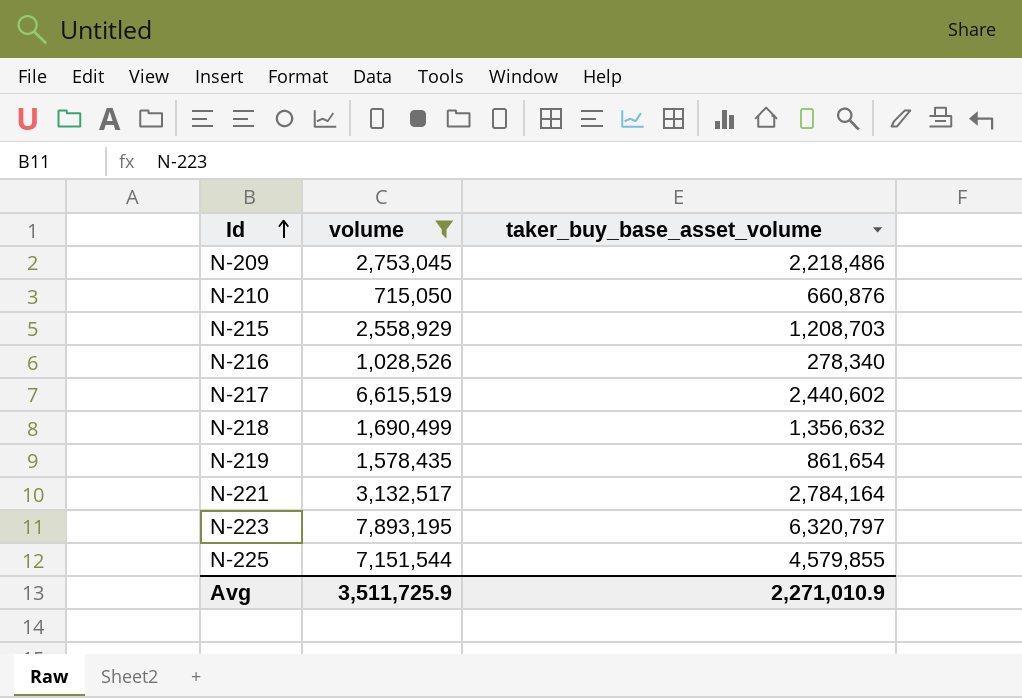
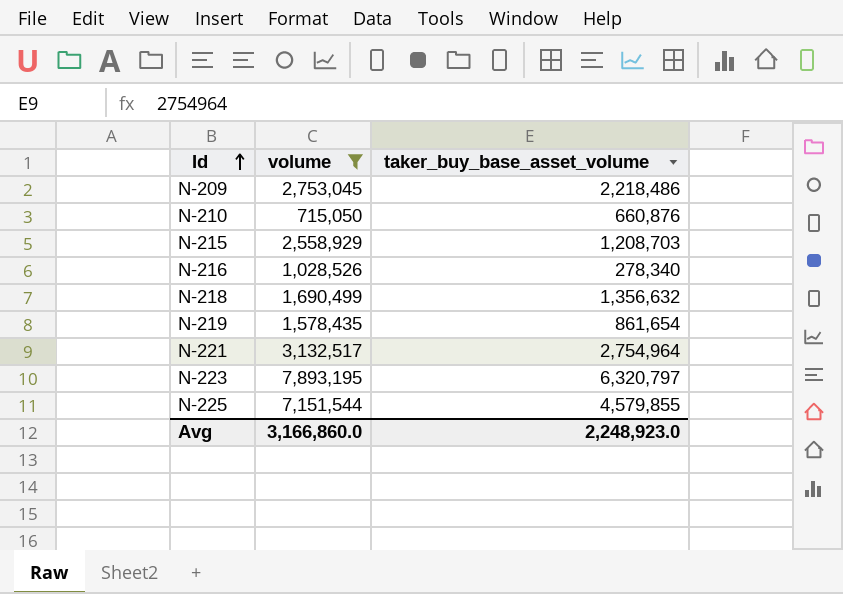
row N-217: 6,615,519 | 2,440,602 -> none
N-221 | taker_buy_base_asset_volume: 2,784,164 -> 2,754,964
Avg | volume: 3,511,725.9 -> 3,166,860.0
Avg | taker_buy_base_asset_volume: 2,271,010.9 -> 2,248,923.0

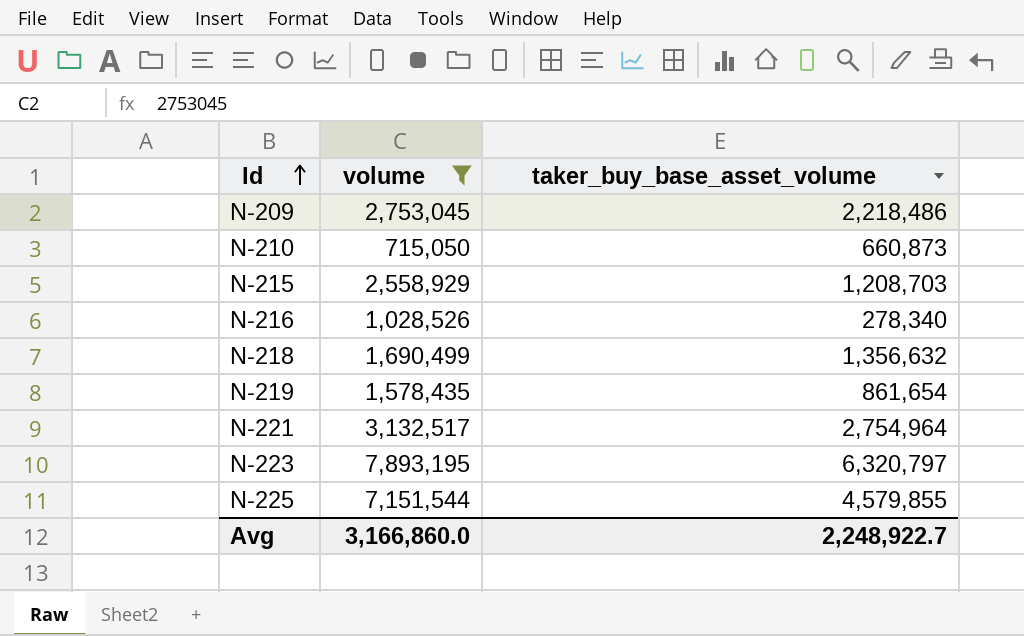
N-210 | taker_buy_base_asset_volume: 660,876 -> 660,873
Avg | taker_buy_base_asset_volume: 2,248,923.0 -> 2,248,922.7

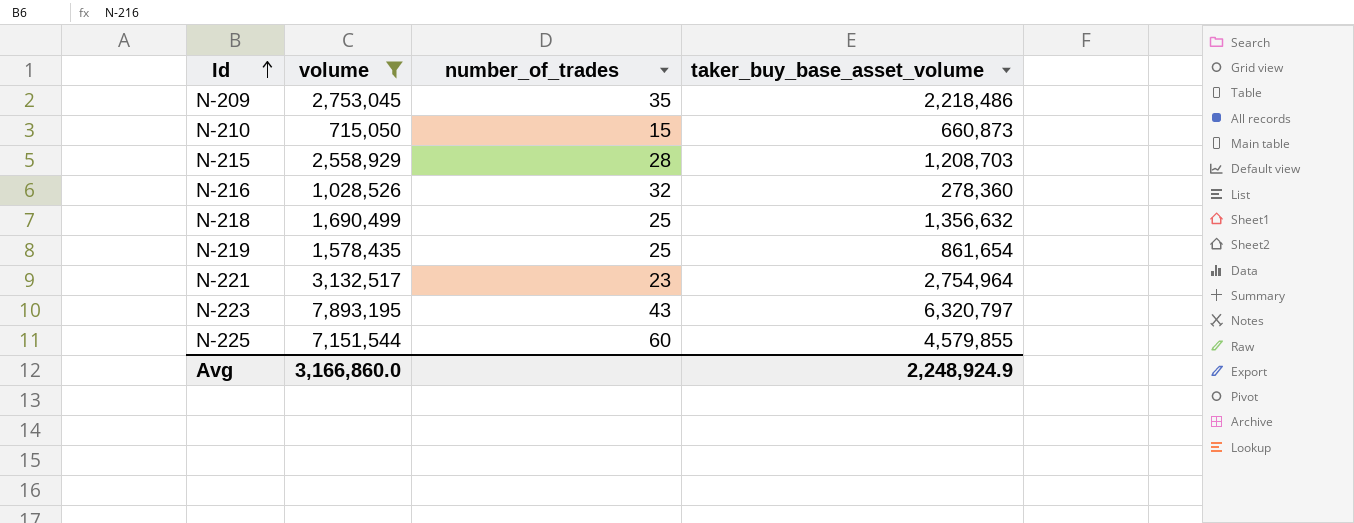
column number_of_trades | position: none -> 3
N-216 | taker_buy_base_asset_volume: 278,340 -> 278,360
Avg | taker_buy_base_asset_volume: 2,248,922.7 -> 2,248,924.9

